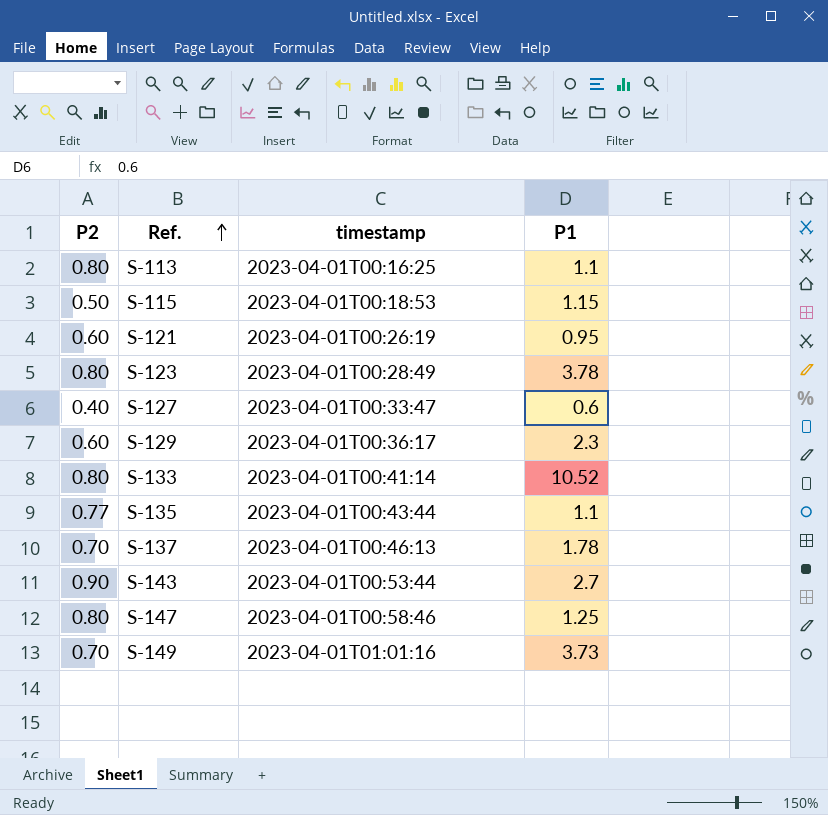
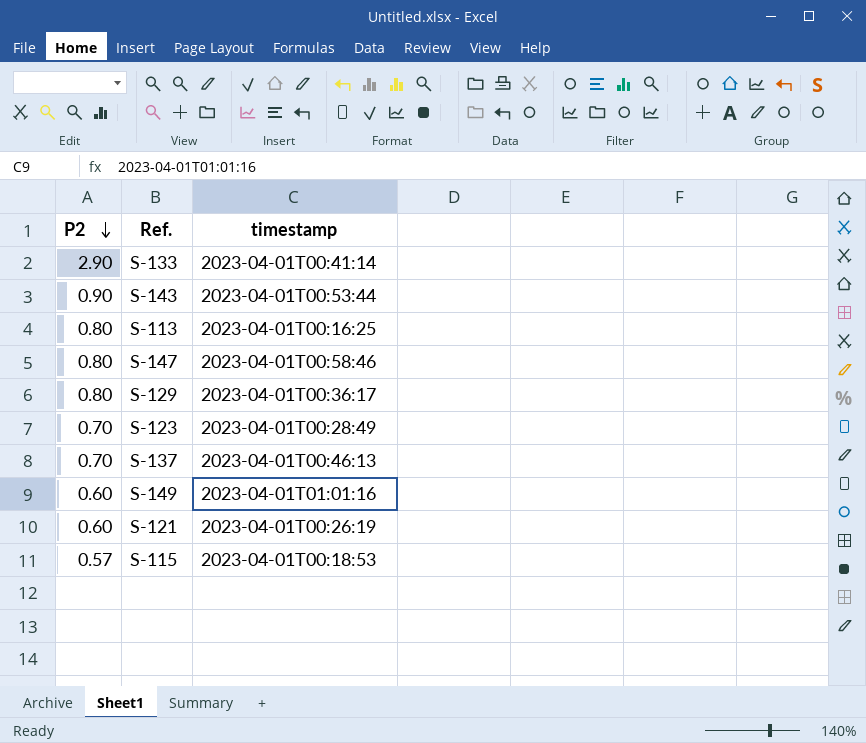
row order: Ref. ascending -> P2 descending
column P1 | position: 4 -> none
row S-127: 0.40 | 2023-04-01T00:33:47 | 0.6 -> none
row S-135: 0.77 | 2023-04-01T00:43:44 | 1.1 -> none
S-133 | P2: 0.80 -> 2.90
S-129 | P2: 0.60 -> 0.80
S-123 | P2: 0.80 -> 0.70
S-149 | P2: 0.70 -> 0.60
S-115 | P2: 0.50 -> 0.57

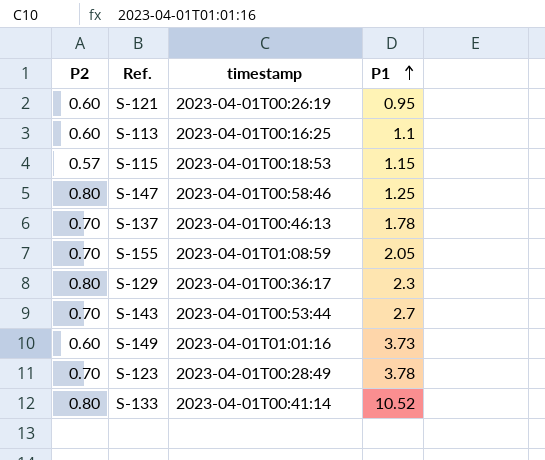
row order: P2 descending -> P1 ascending
column P1 | position: none -> 4
S-113 | P2: 0.80 -> 0.60
row S-155: none -> 0.70 | 2023-04-01T01:08:59 | 2.05
S-143 | P2: 0.90 -> 0.70
S-133 | P2: 2.90 -> 0.80

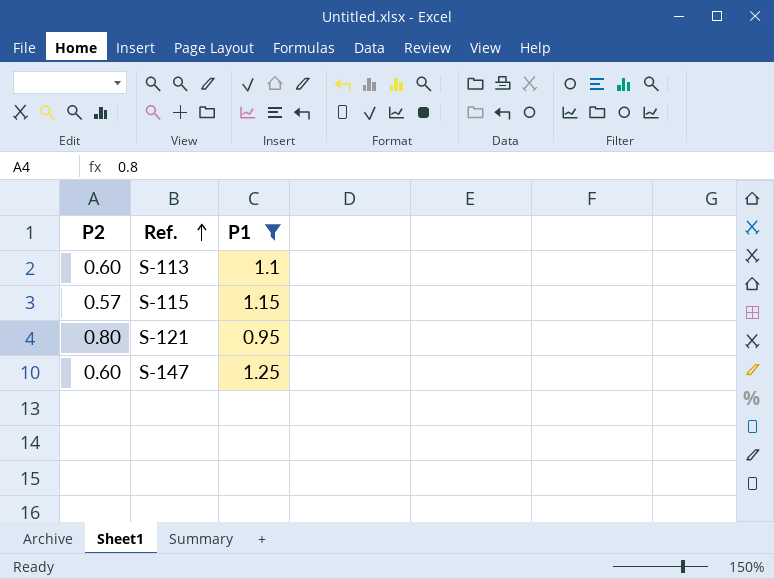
filter: none -> P1 <= 1.25
row order: P1 ascending -> Ref. ascending
column timestamp | position: 3 -> none
S-121 | P2: 0.60 -> 0.80
S-147 | P2: 0.80 -> 0.60

